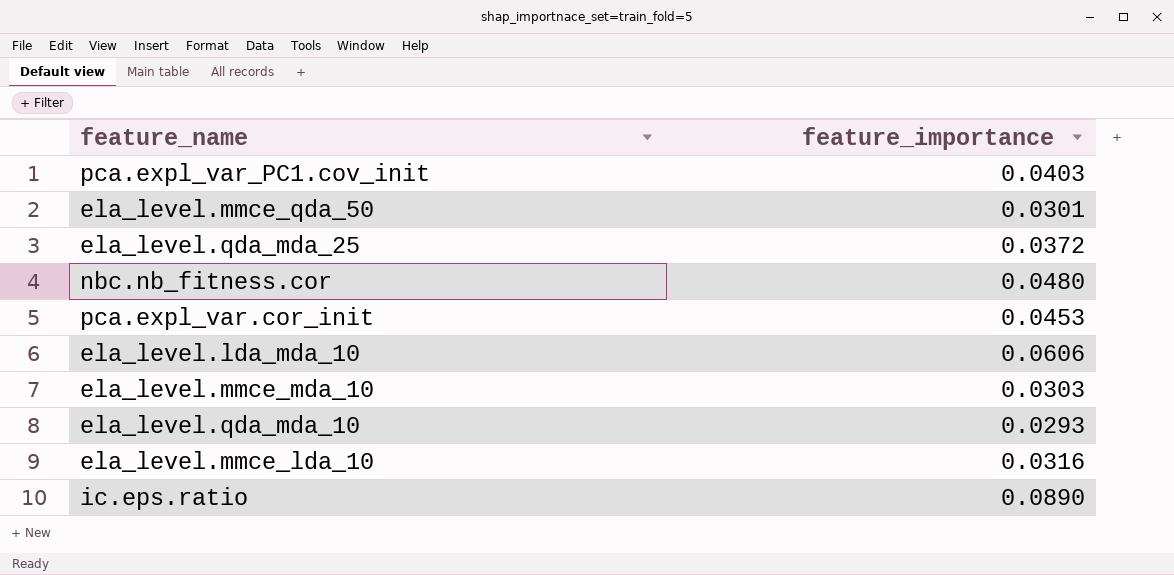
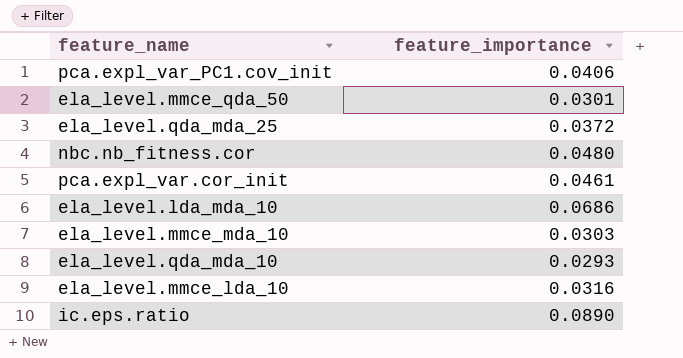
pca.expl_var_PC1.cov_init | feature_importance: 0.0403 -> 0.0406
pca.expl_var.cor_init | feature_importance: 0.0453 -> 0.0461
ela_level.lda_mda_10 | feature_importance: 0.0606 -> 0.0686

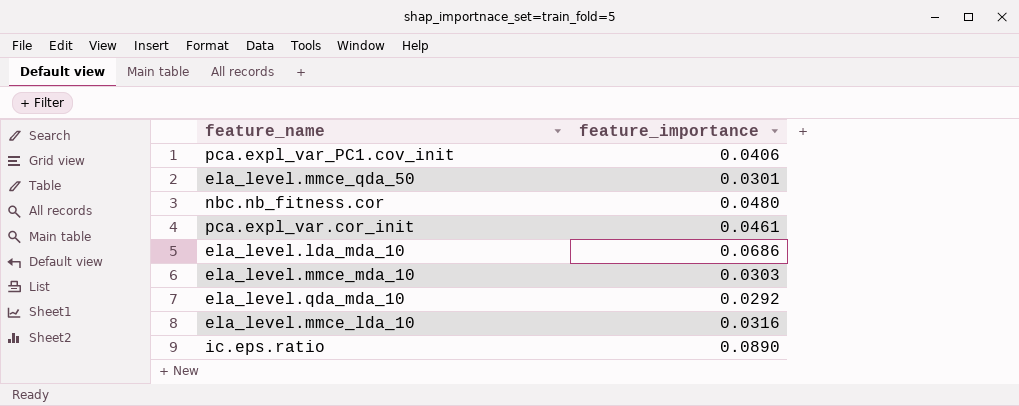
row ela_level.qda_mda_25: 0.0372 -> none
ela_level.qda_mda_10 | feature_importance: 0.0293 -> 0.0292

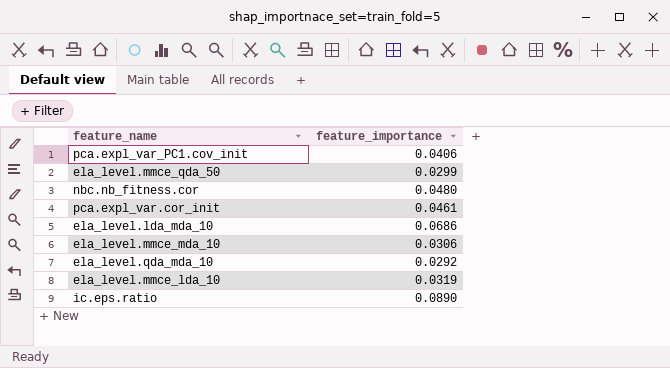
ela_level.mmce_qda_50 | feature_importance: 0.0301 -> 0.0299
ela_level.mmce_mda_10 | feature_importance: 0.0303 -> 0.0306
ela_level.mmce_lda_10 | feature_importance: 0.0316 -> 0.0319

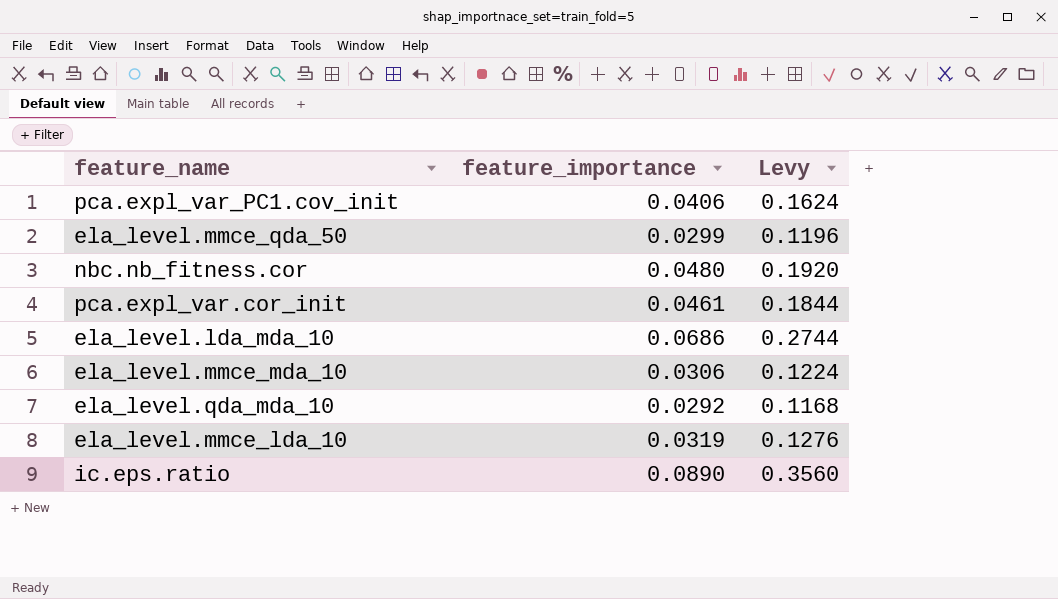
column Levy | formula: none -> [feature_importance] * 4

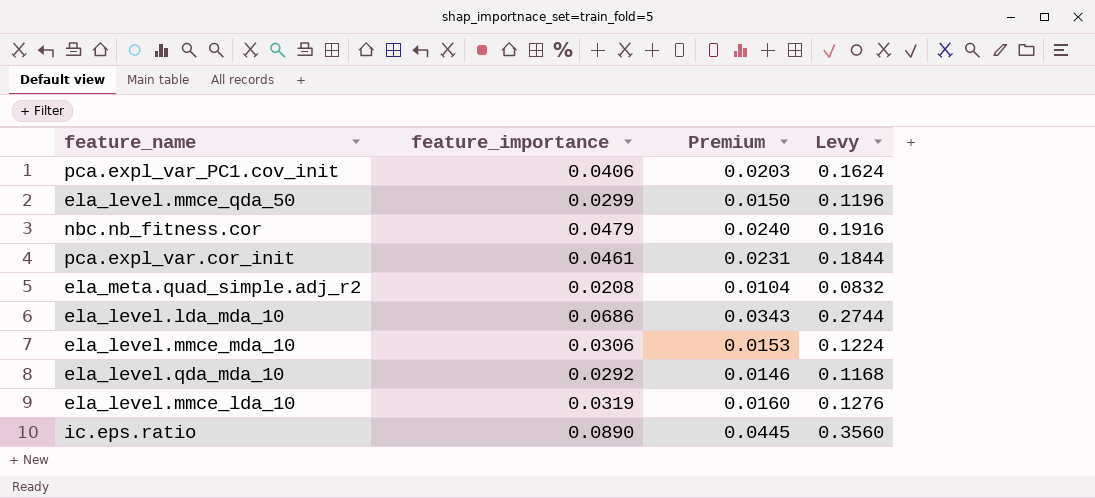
column Premium | formula: none -> [feature_importance] * 0.5
nbc.nb_fitness.cor | feature_importance: 0.0480 -> 0.0479
nbc.nb_fitness.cor | Levy: 0.1920 -> 0.1916
row ela_meta.quad_simple.adj_r2: none -> 0.0208 | 0.0104 | 0.0832

